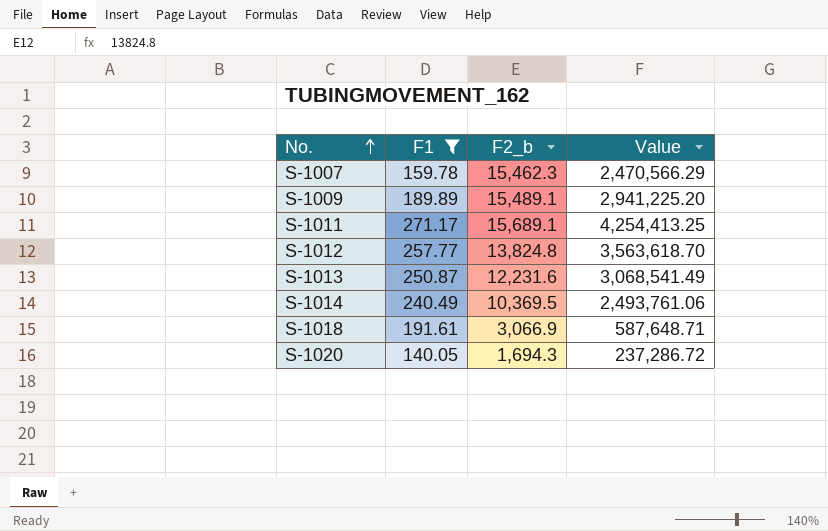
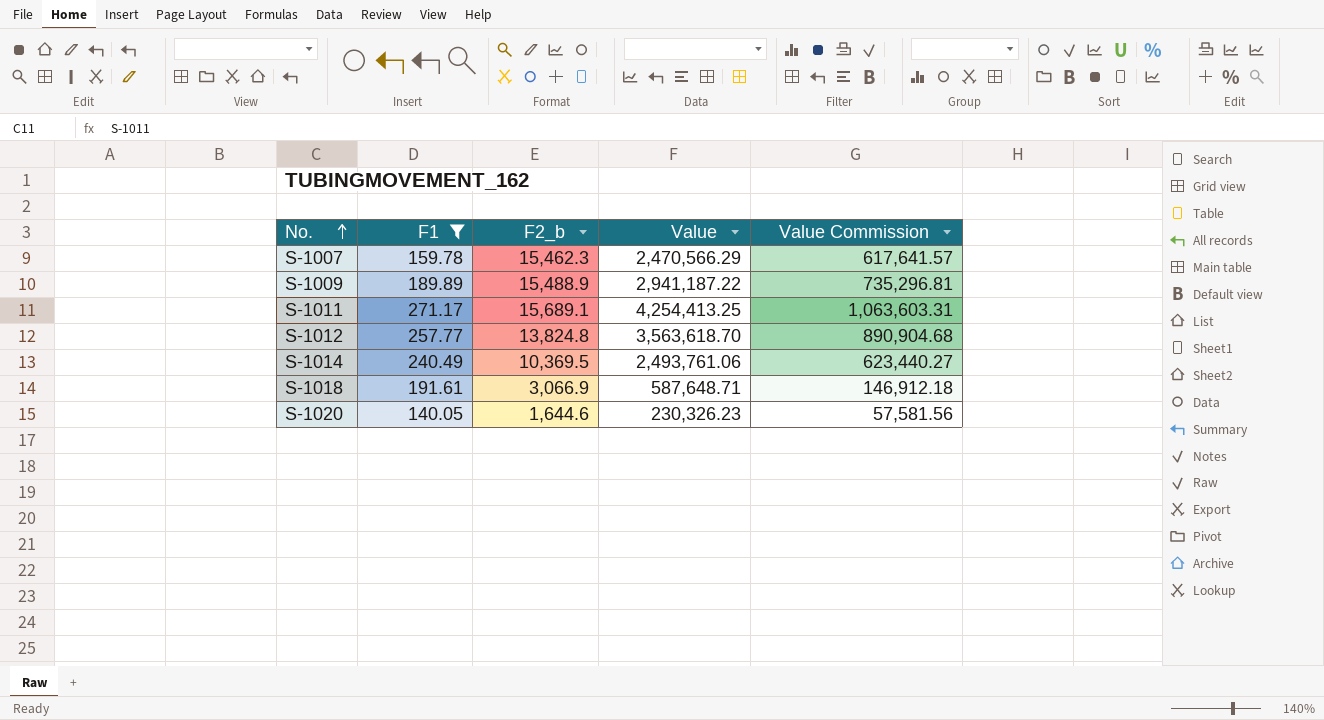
column Value Commission | formula: none -> [Value] * 0.25
row S-1013: 250.87 | 12,231.6 | 3,068,541.49 -> none
S-1009 | F2_b: 15,489.1 -> 15,488.9
S-1009 | Value: 2,941,225.20 -> 2,941,187.22
S-1020 | F2_b: 1,694.3 -> 1,644.6
S-1020 | Value: 237,286.72 -> 230,326.23

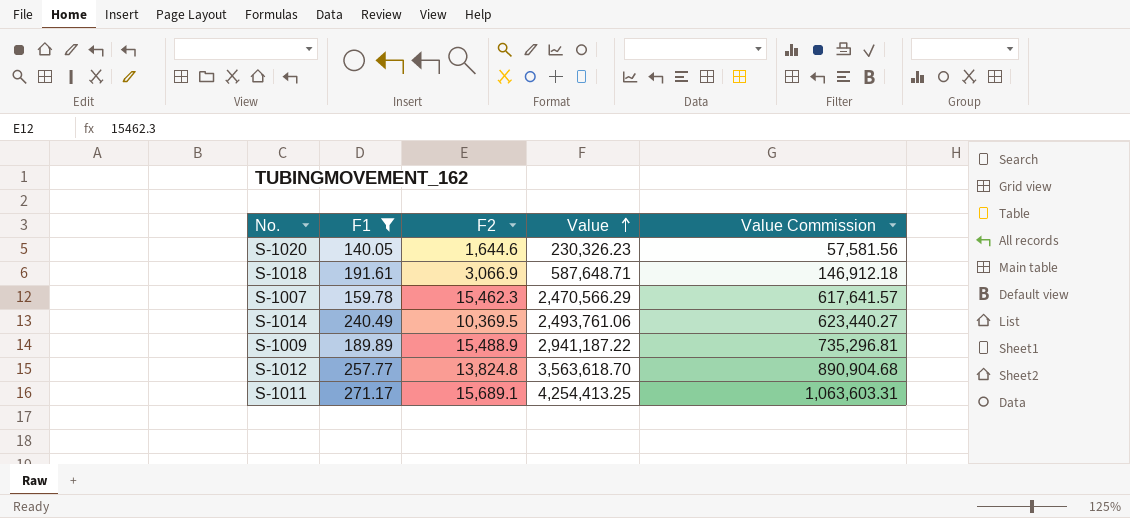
row order: No. ascending -> Value ascending
column name: F2_b -> F2

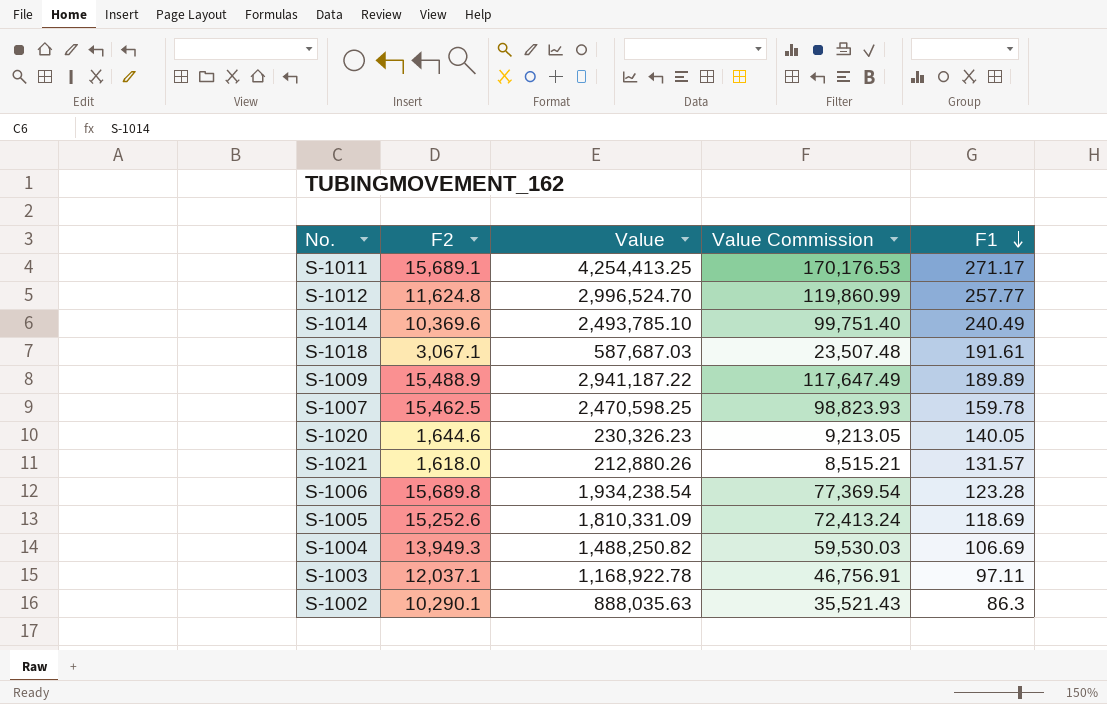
filter: F1 >= 140.05 -> none
row order: Value ascending -> F1 descending
column Value Commission | formula: [Value] * 0.25 -> [Value] * 0.04
column F1 | position: 2 -> 5
S-1012 | F2: 13,824.8 -> 11,624.8
S-1012 | Value: 3,563,618.70 -> 2,996,524.70
S-1014 | F2: 10,369.5 -> 10,369.6
S-1014 | Value: 2,493,761.06 -> 2,493,785.10
S-1018 | F2: 3,066.9 -> 3,067.1
S-1018 | Value: 587,648.71 -> 587,687.03
S-1007 | F2: 15,462.3 -> 15,462.5
S-1007 | Value: 2,470,566.29 -> 2,470,598.25

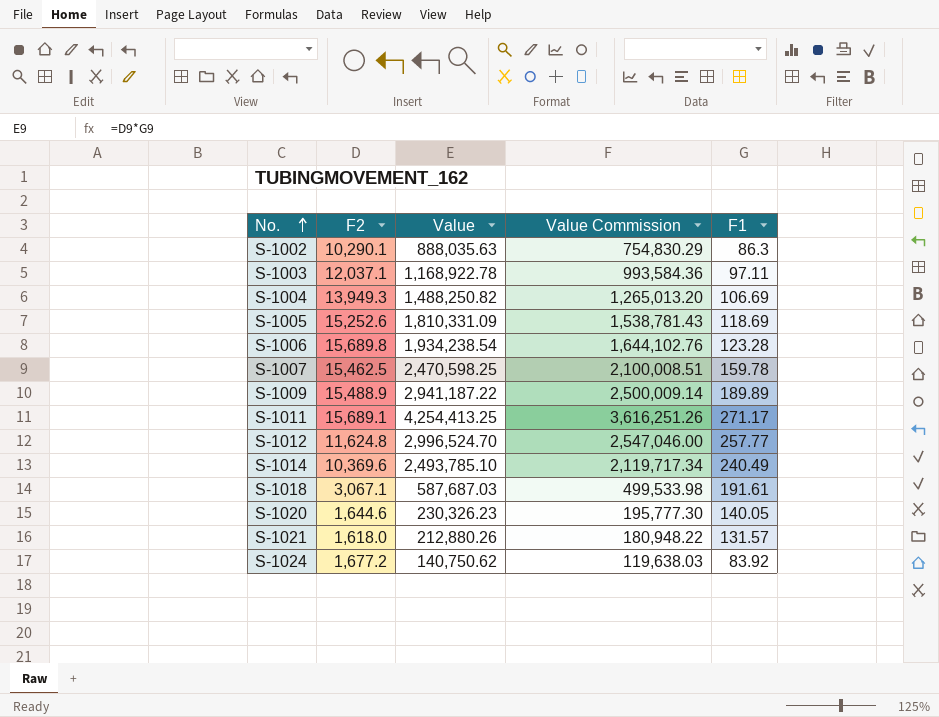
row order: F1 descending -> No. ascending
column Value Commission | formula: [Value] * 0.04 -> [Value] * 0.85
row S-1024: none -> 1,677.2 | 140,750.62 | 119,638.03 | 83.92

